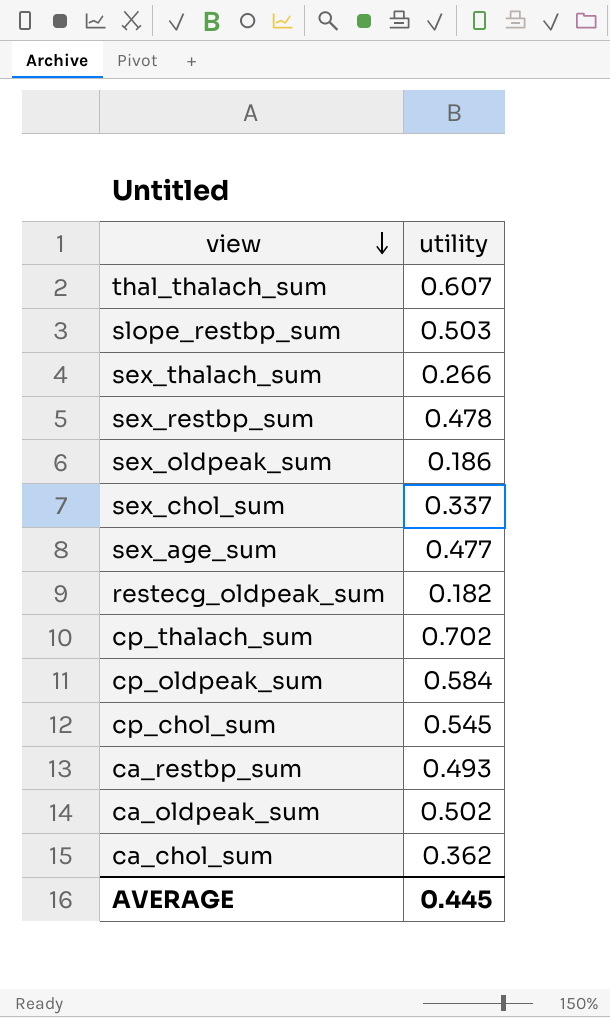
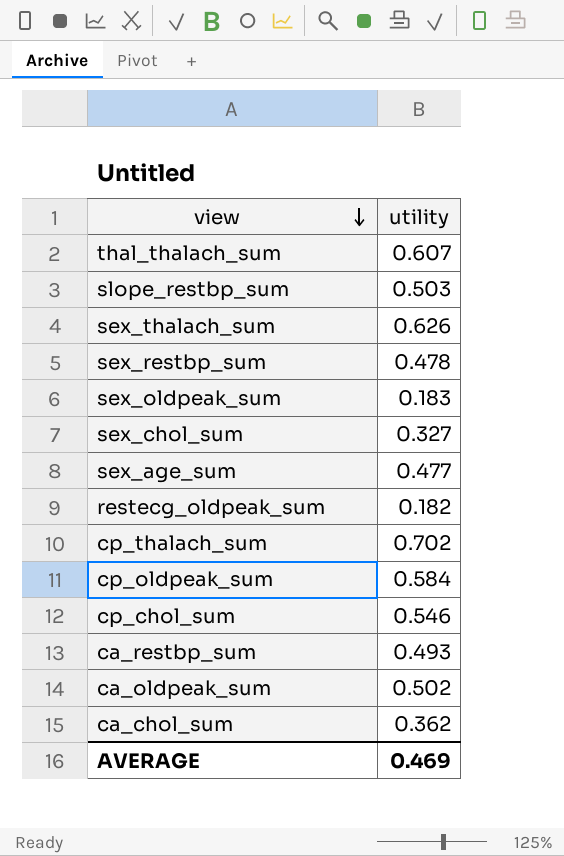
sex_thalach_sum | utility: 0.266 -> 0.626
sex_oldpeak_sum | utility: 0.186 -> 0.183
sex_chol_sum | utility: 0.337 -> 0.327
cp_chol_sum | utility: 0.545 -> 0.546
AVERAGE | utility: 0.445 -> 0.469

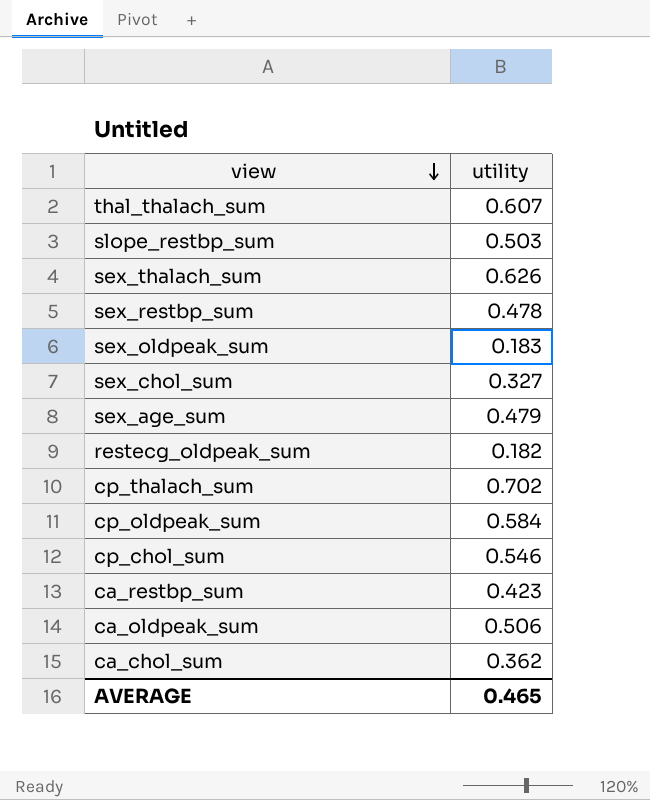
sex_age_sum | utility: 0.477 -> 0.479
ca_restbp_sum | utility: 0.493 -> 0.423
ca_oldpeak_sum | utility: 0.502 -> 0.506
AVERAGE | utility: 0.469 -> 0.465

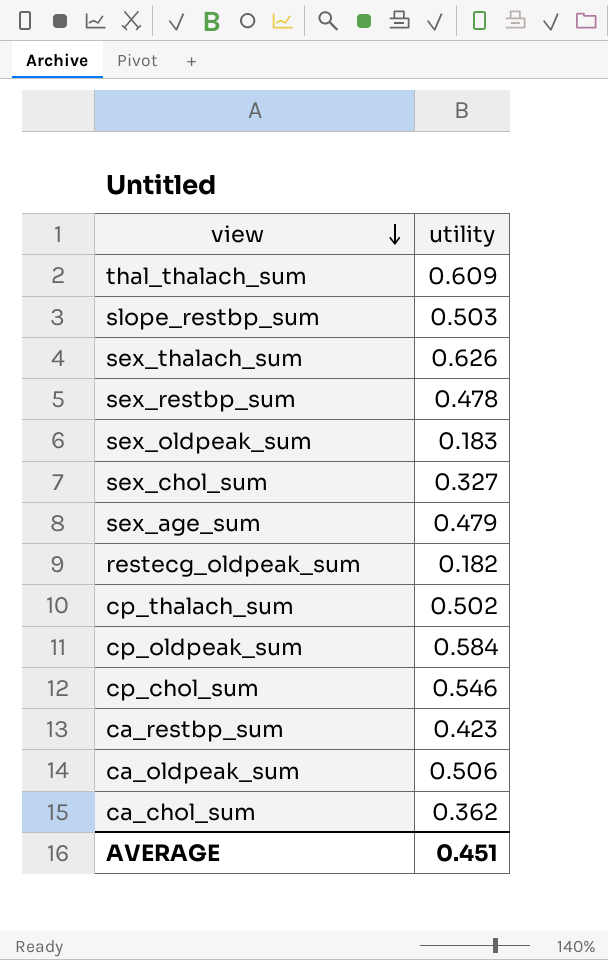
thal_thalach_sum | utility: 0.607 -> 0.609
cp_thalach_sum | utility: 0.702 -> 0.502
AVERAGE | utility: 0.465 -> 0.451

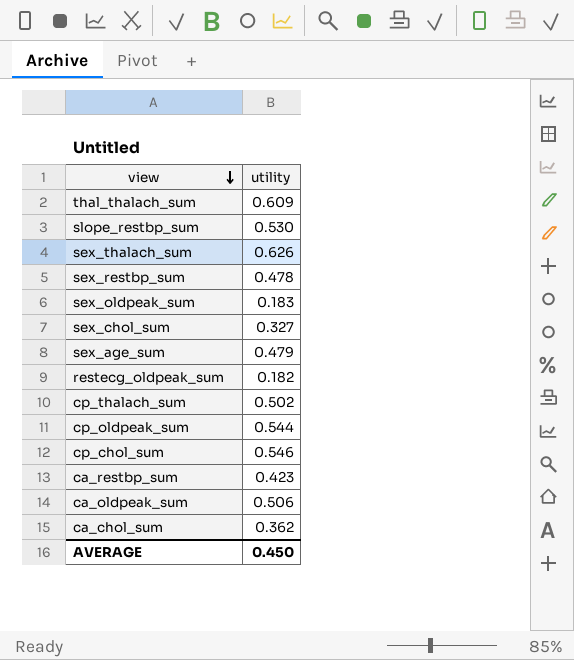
slope_restbp_sum | utility: 0.503 -> 0.530
cp_oldpeak_sum | utility: 0.584 -> 0.544
AVERAGE | utility: 0.451 -> 0.450

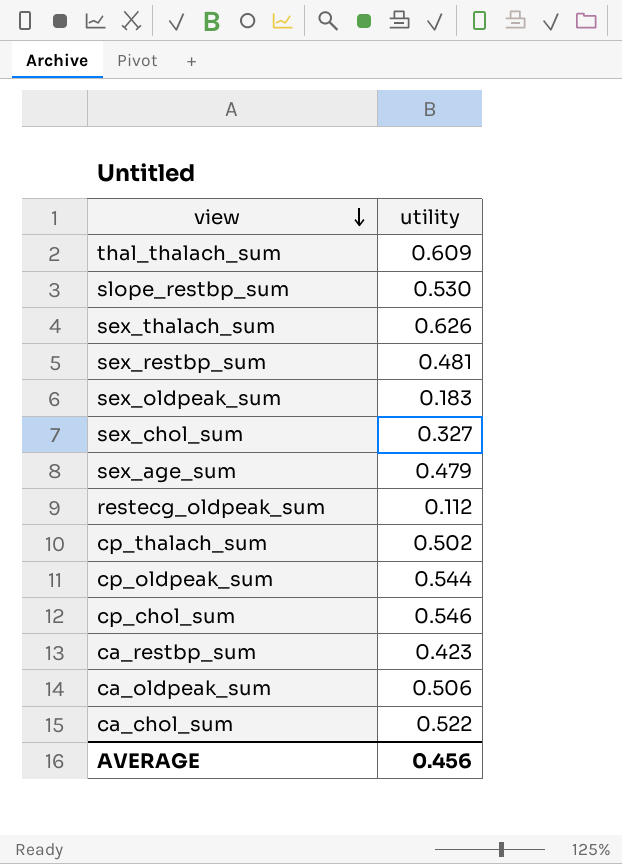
sex_restbp_sum | utility: 0.478 -> 0.481
restecg_oldpeak_sum | utility: 0.182 -> 0.112
ca_chol_sum | utility: 0.362 -> 0.522
AVERAGE | utility: 0.450 -> 0.456

